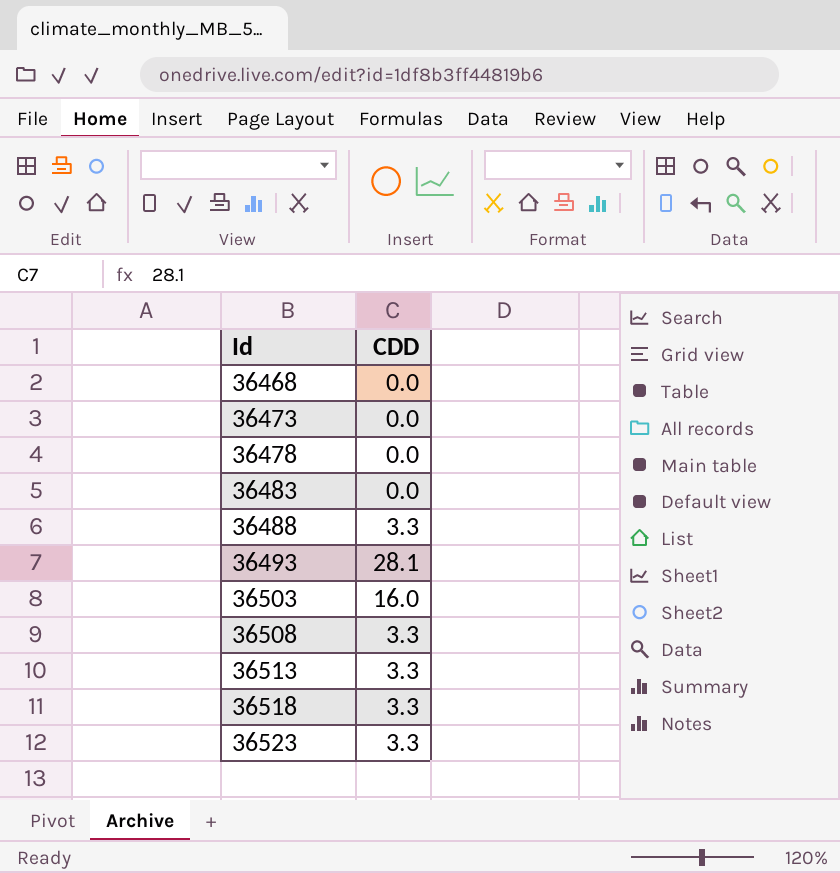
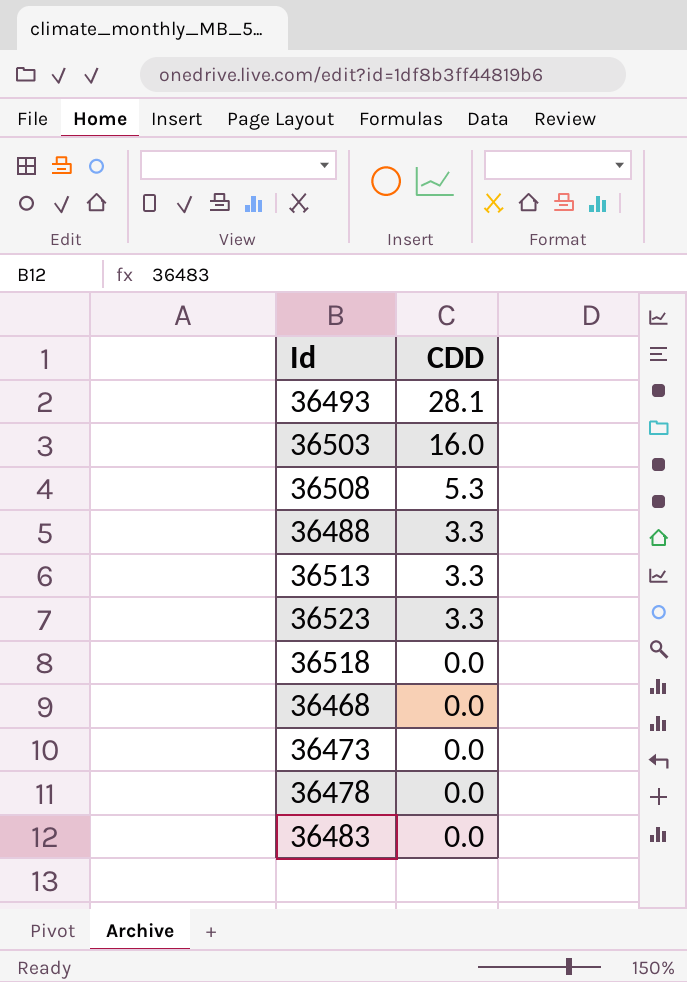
row order: Id ascending -> CDD descending
36508 | CDD: 3.3 -> 5.3
36518 | CDD: 3.3 -> 0.0

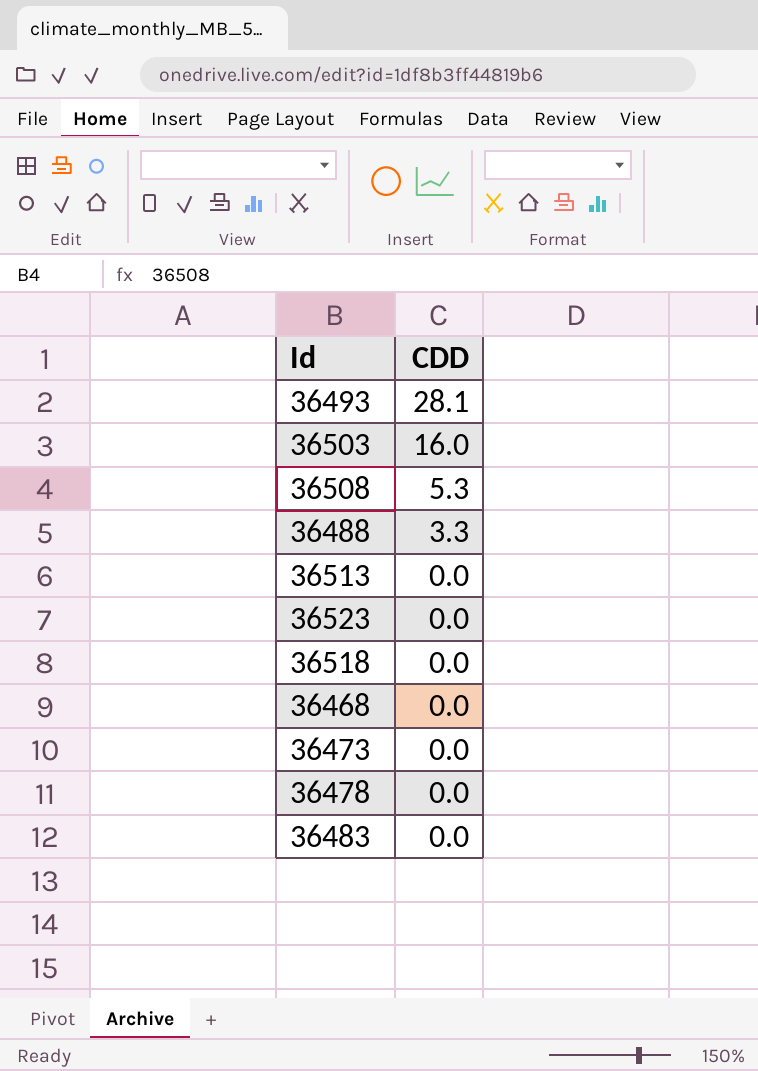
36513 | CDD: 3.3 -> 0.0
36523 | CDD: 3.3 -> 0.0

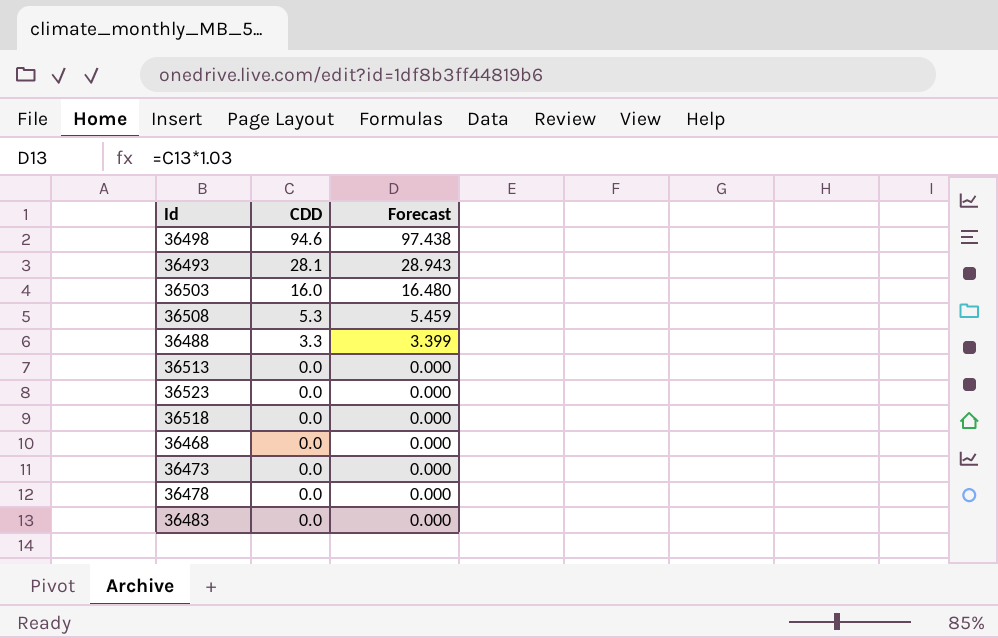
column Forecast | formula: none -> [CDD] * 1.03
row 36498: none -> 94.6 | 97.438

